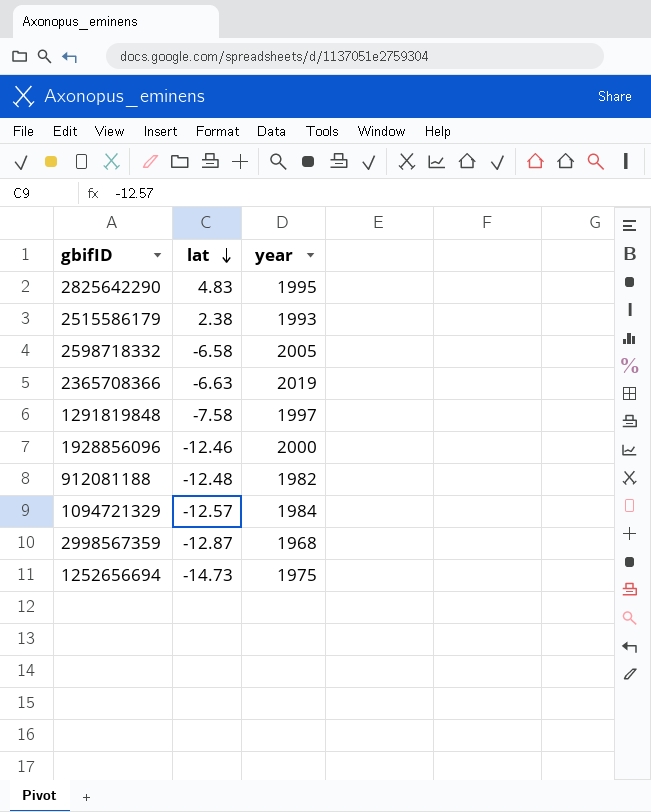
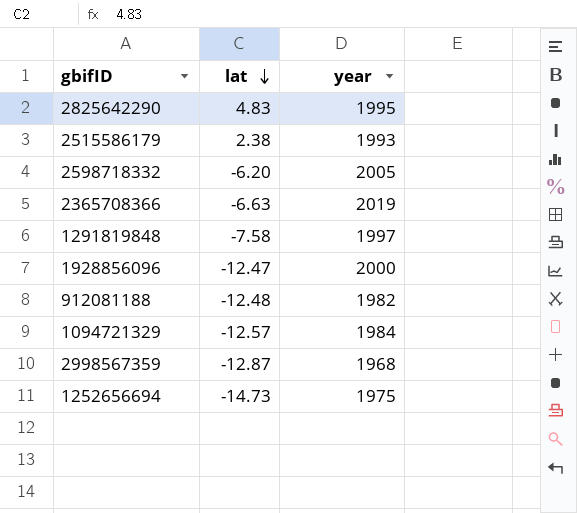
2598718332 | lat: -6.58 -> -6.20
1928856096 | lat: -12.46 -> -12.47

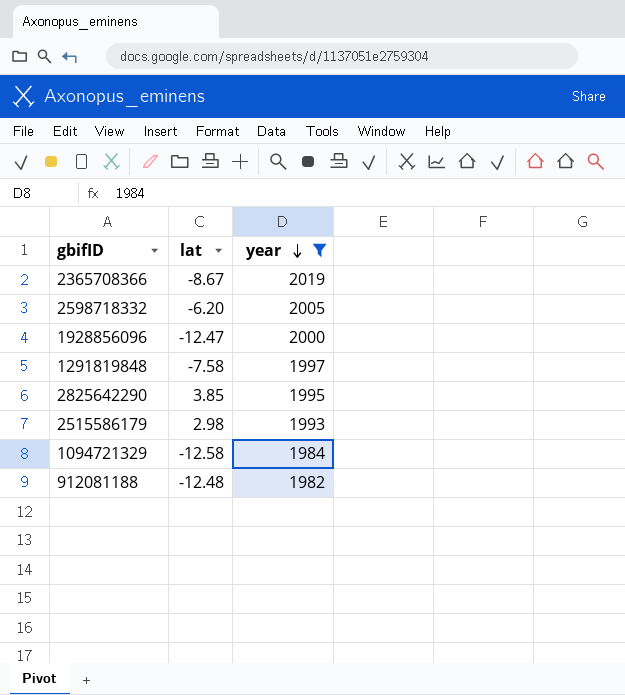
filter: none -> year >= 1982
row order: lat descending -> year descending
2365708366 | lat: -6.63 -> -8.67
2825642290 | lat: 4.83 -> 3.85
2515586179 | lat: 2.38 -> 2.98
1094721329 | lat: -12.57 -> -12.58

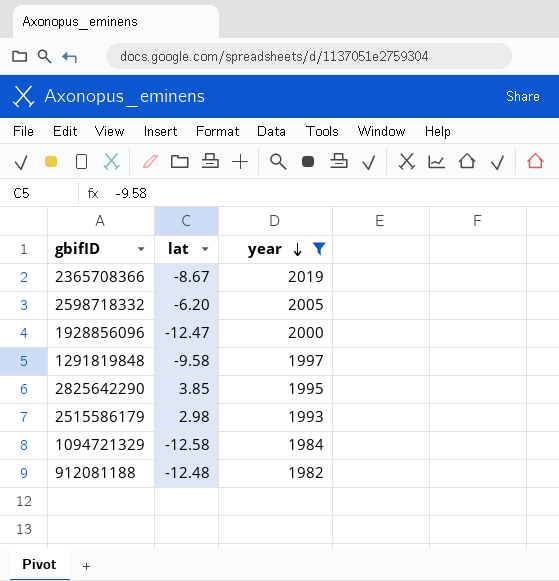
1291819848 | lat: -7.58 -> -9.58

